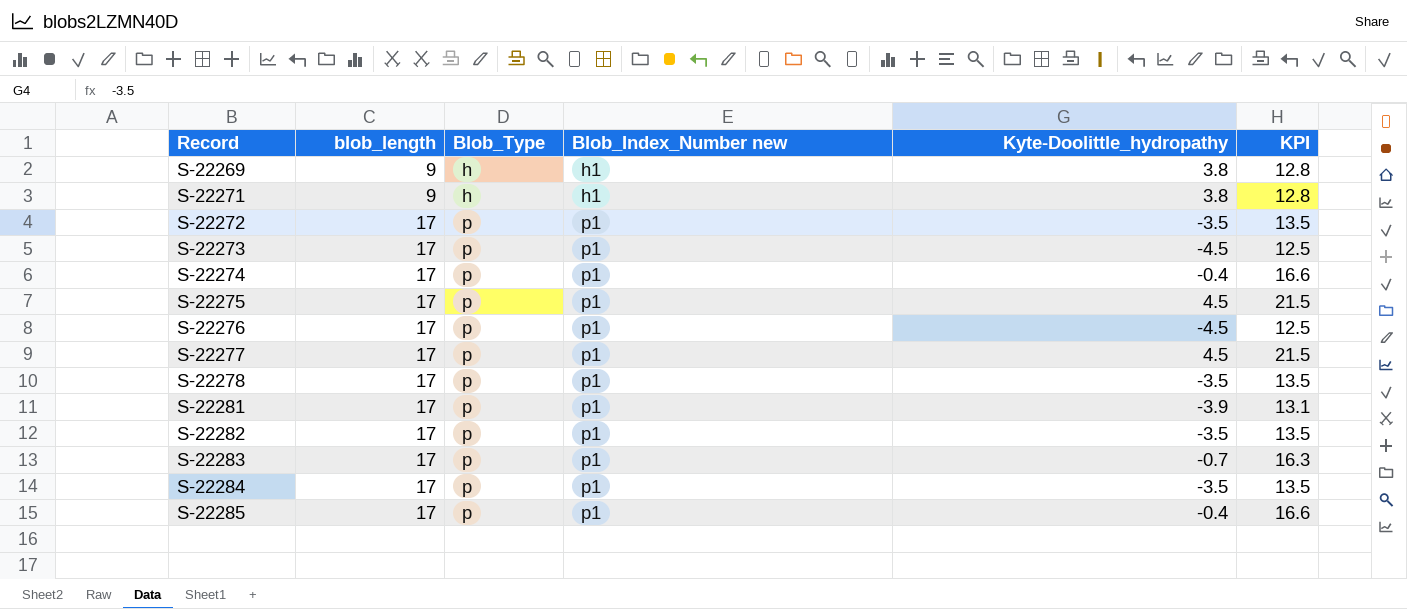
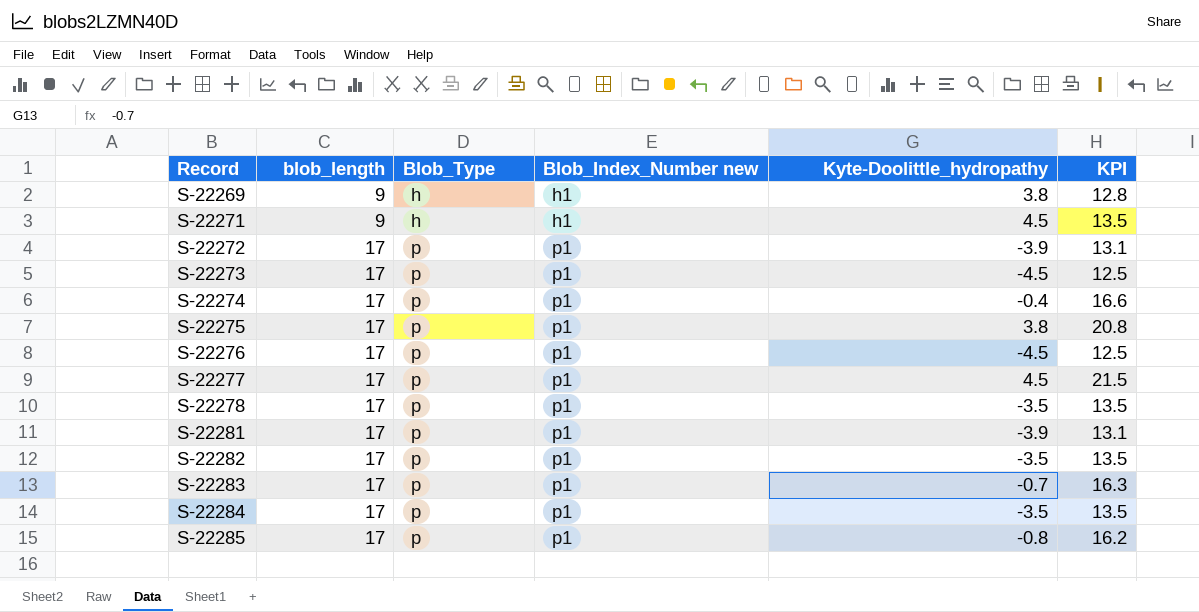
S-22271 | Kyte-Doolittle_hydropathy: 3.8 -> 4.5
S-22271 | KPI: 12.8 -> 13.5
S-22272 | Kyte-Doolittle_hydropathy: -3.5 -> -3.9
S-22272 | KPI: 13.5 -> 13.1
S-22275 | Kyte-Doolittle_hydropathy: 4.5 -> 3.8
S-22275 | KPI: 21.5 -> 20.8
S-22285 | Kyte-Doolittle_hydropathy: -0.4 -> -0.8
S-22285 | KPI: 16.6 -> 16.2

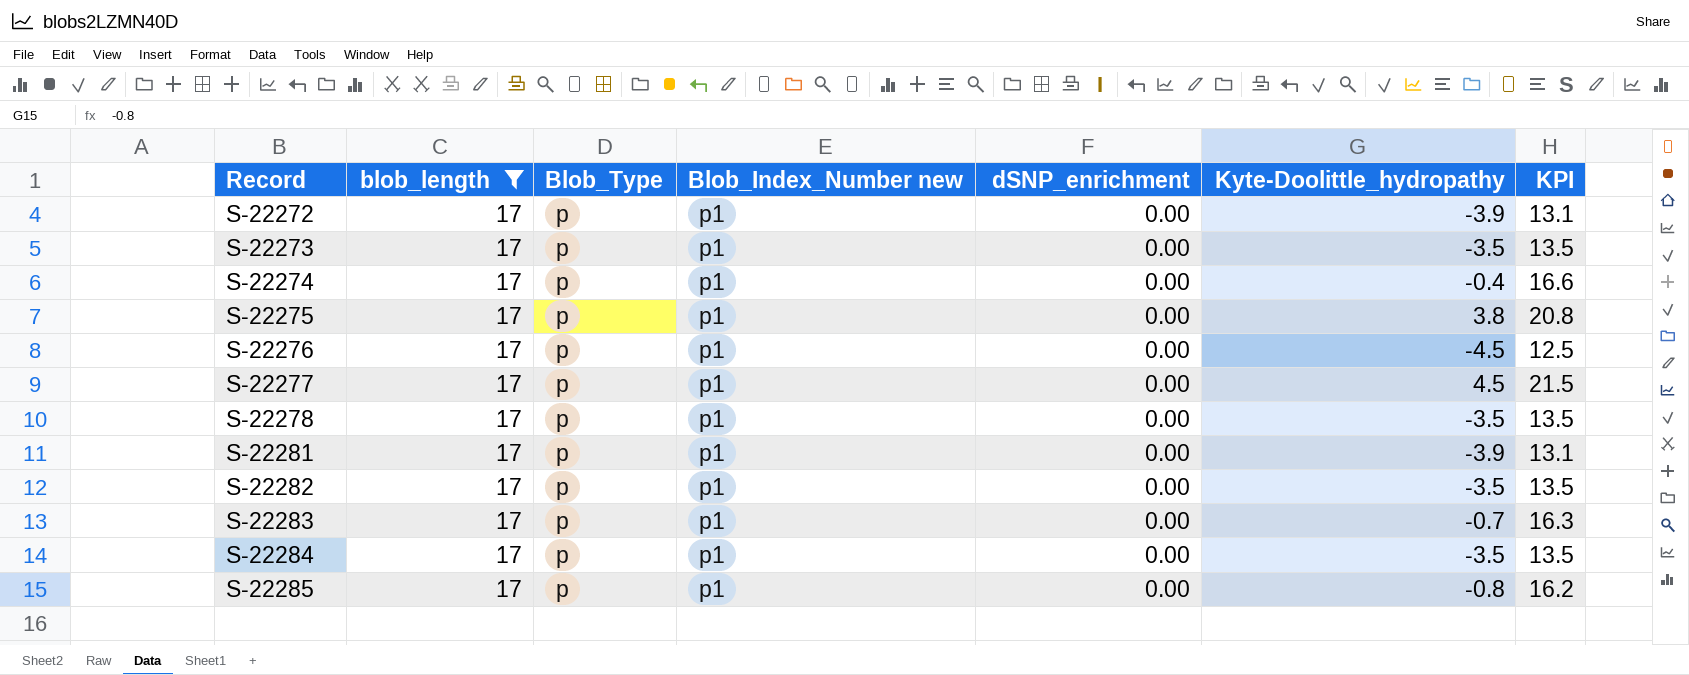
filter: none -> blob_length = 17
column dSNP_enrichment | position: none -> 5
S-22273 | Kyte-Doolittle_hydropathy: -4.5 -> -3.5
S-22273 | KPI: 12.5 -> 13.5

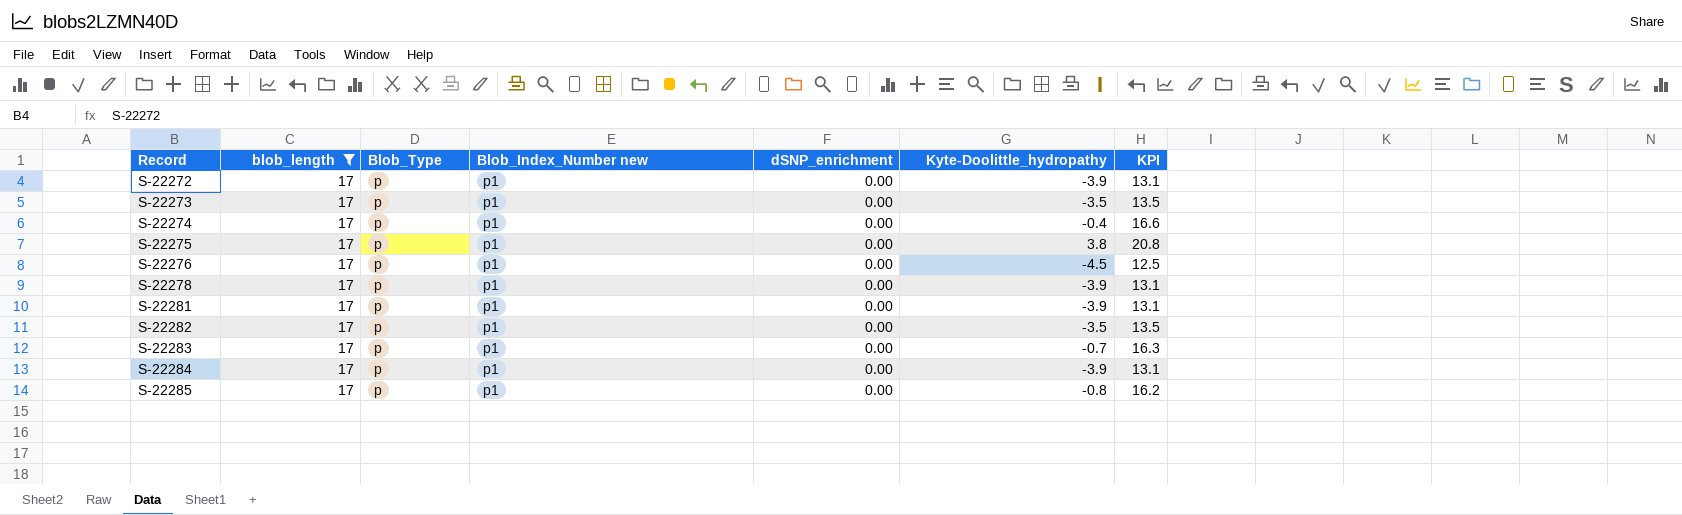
row S-22277: 17 | p | p1 | 0.00 | 4.5 | 21.5 -> none
S-22278 | Kyte-Doolittle_hydropathy: -3.5 -> -3.9
S-22278 | KPI: 13.5 -> 13.1
S-22284 | Kyte-Doolittle_hydropathy: -3.5 -> -3.9
S-22284 | KPI: 13.5 -> 13.1

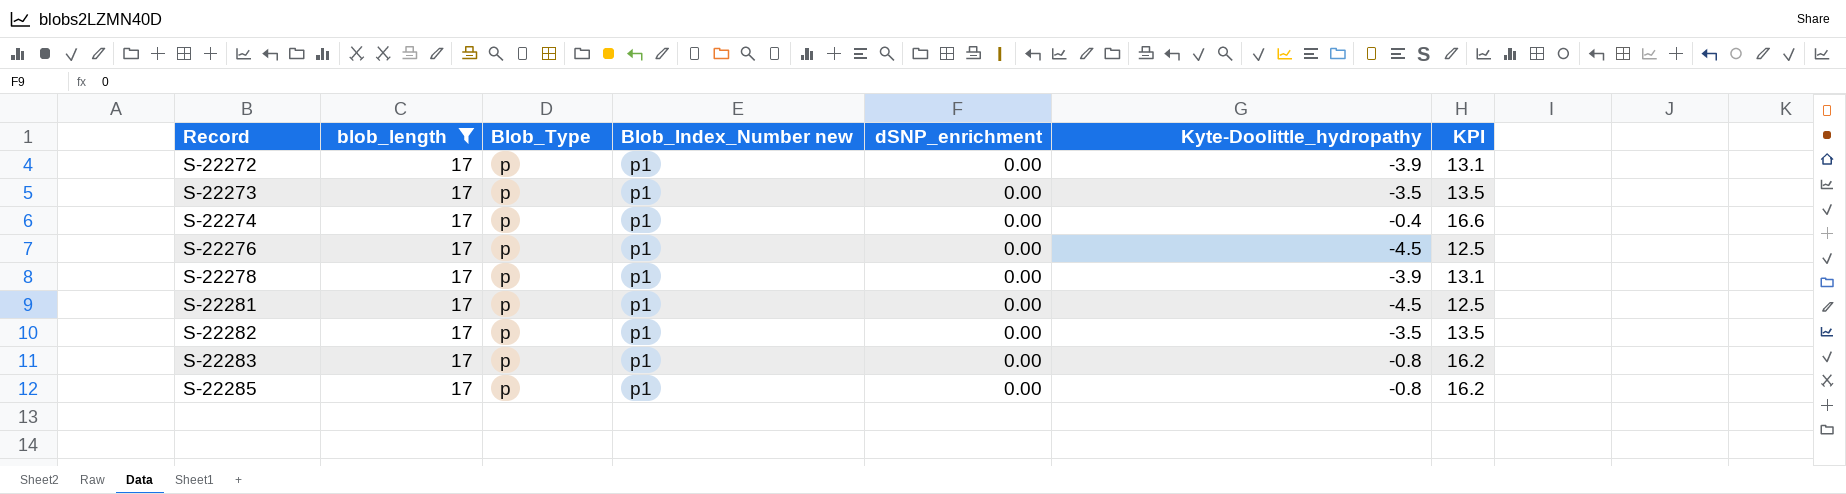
row S-22275: 17 | p | p1 | 0.00 | 3.8 | 20.8 -> none
row S-22284: 17 | p | p1 | 0.00 | -3.9 | 13.1 -> none
S-22281 | Kyte-Doolittle_hydropathy: -3.9 -> -4.5
S-22281 | KPI: 13.1 -> 12.5
S-22283 | Kyte-Doolittle_hydropathy: -0.7 -> -0.8
S-22283 | KPI: 16.3 -> 16.2

